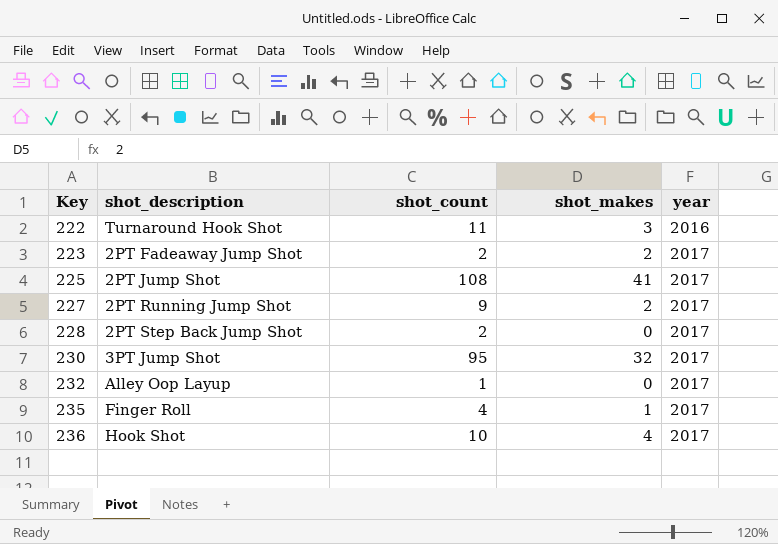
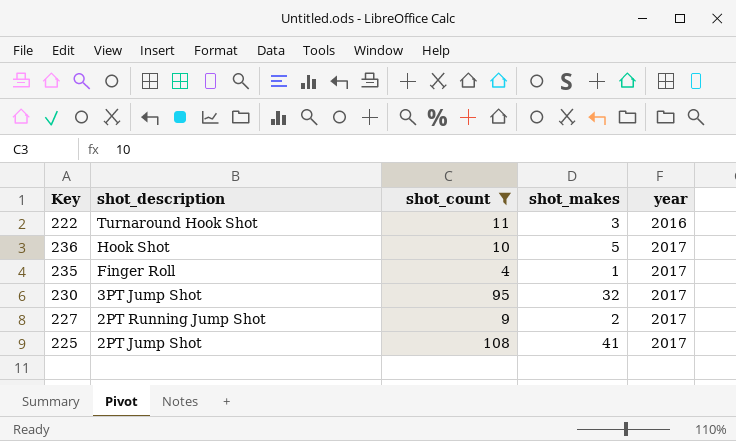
filter: none -> shot_count >= 4
row order: Key ascending -> shot_description descending
236 | shot_makes: 4 -> 5

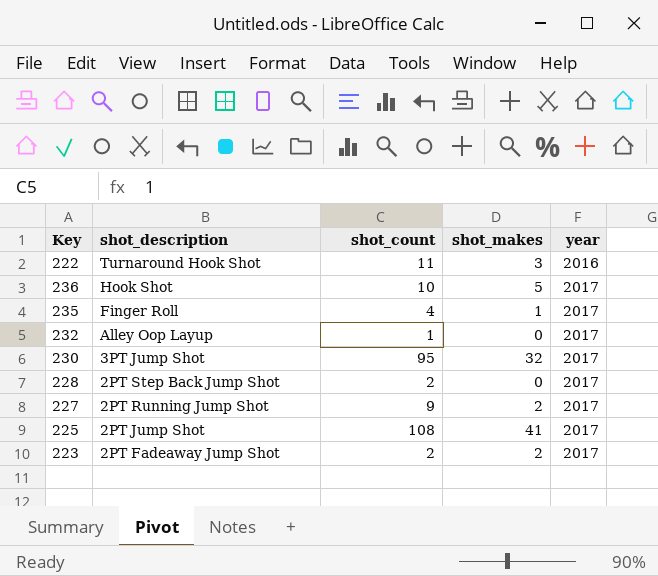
filter: shot_count >= 4 -> none

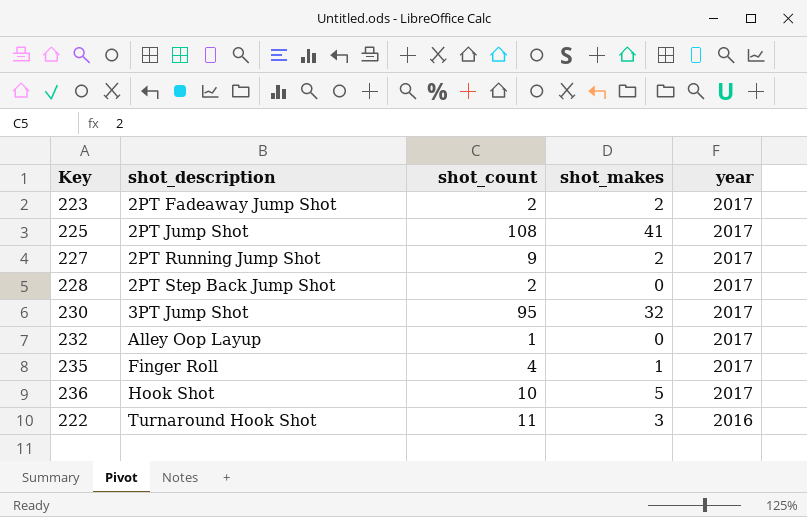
row order: shot_description descending -> shot_description ascending

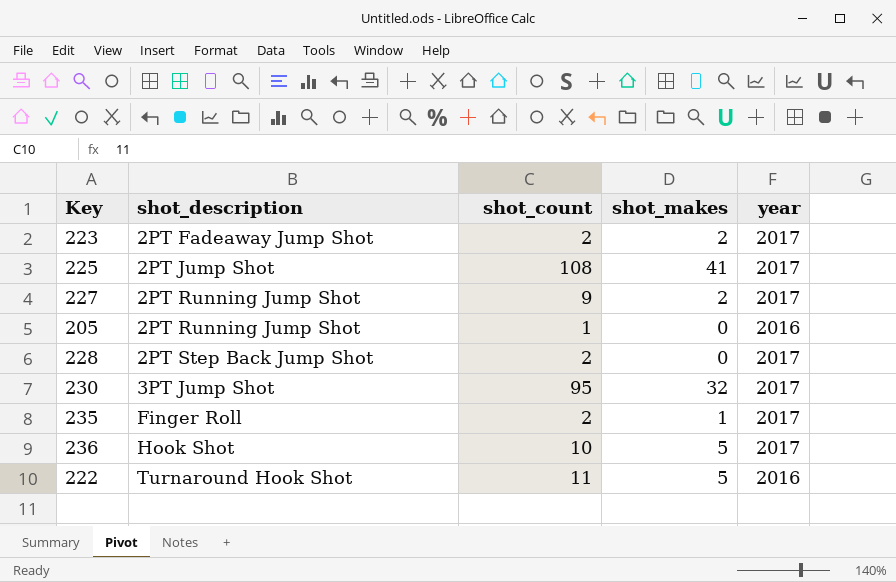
row 232: Alley Oop Layup | 1 | 0 | 2017 -> none
row 205: none -> 2PT Running Jump Shot | 1 | 0 | 2016
235 | shot_count: 4 -> 2
222 | shot_makes: 3 -> 5

